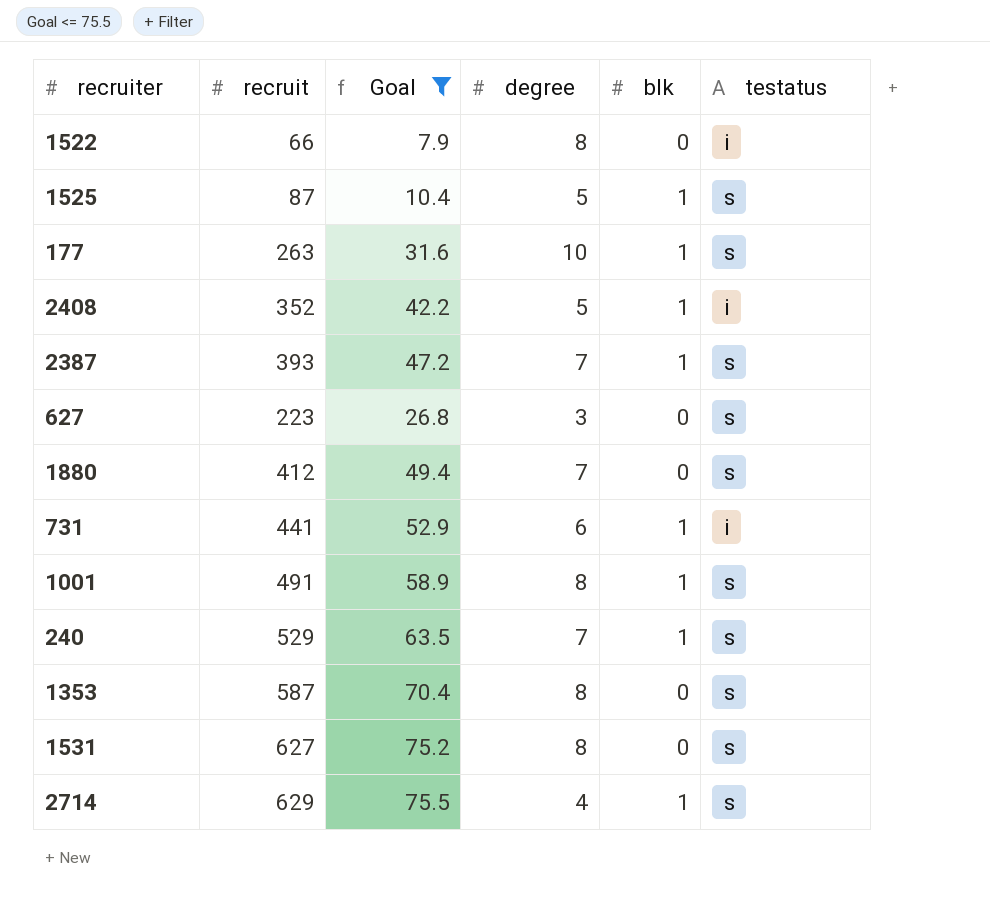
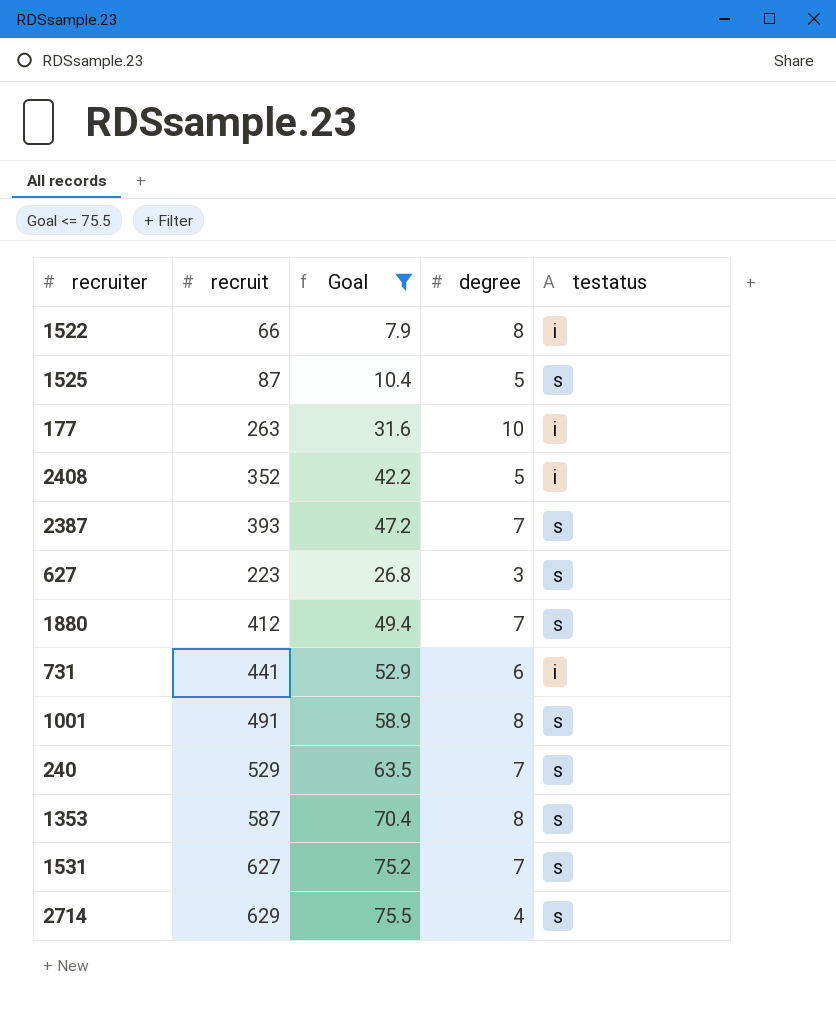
column blk | position: 5 -> none
177 | testatus: s -> i
1531 | degree: 8 -> 7

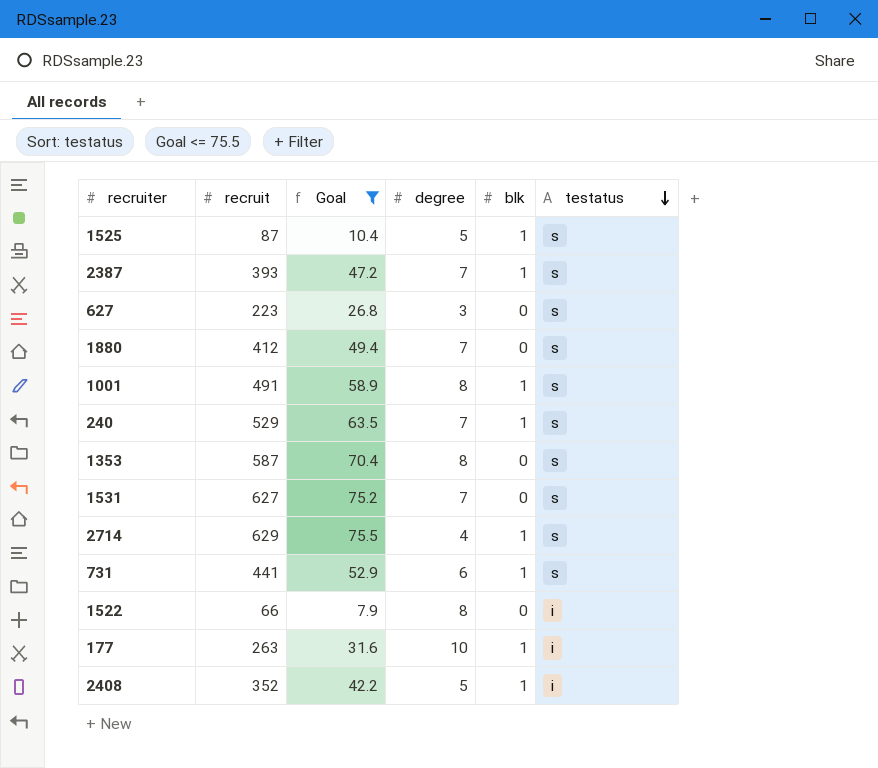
row order: none -> testatus descending
column blk | position: none -> 5
731 | testatus: i -> s

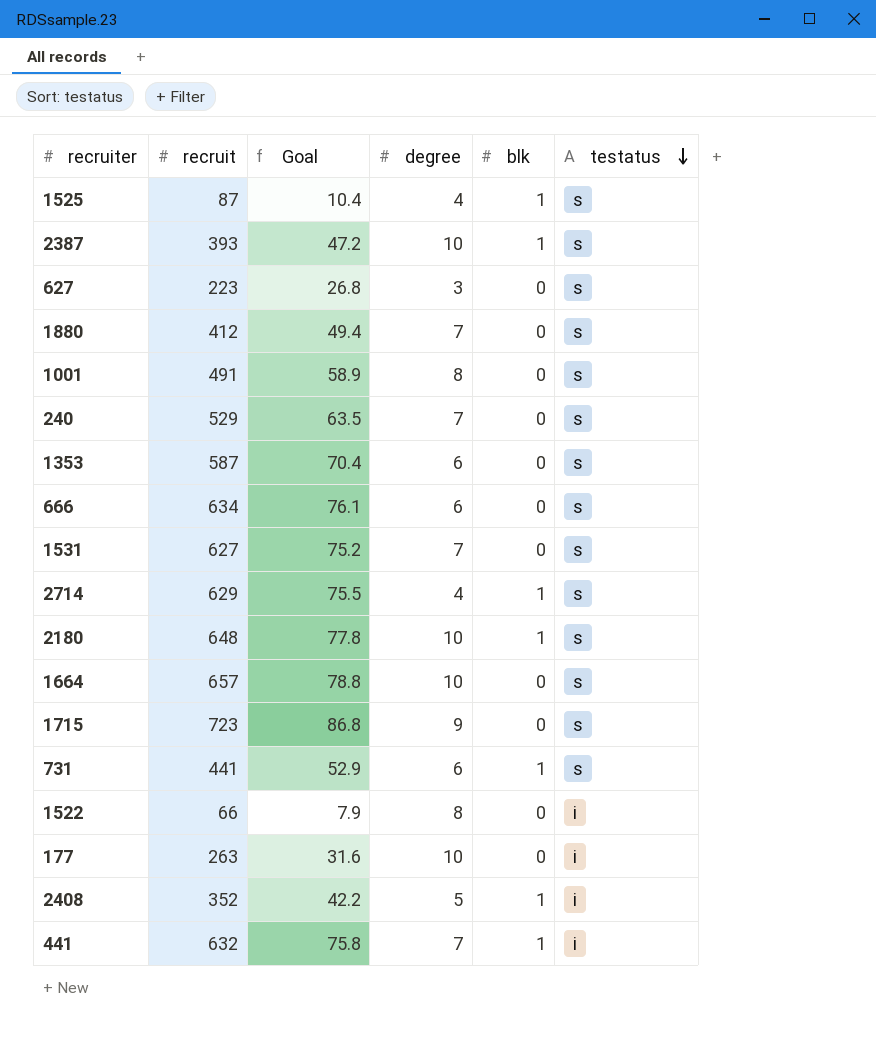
filter: Goal <= 75.5 -> none
1525 | degree: 5 -> 4
2387 | degree: 7 -> 10
1001 | blk: 1 -> 0
240 | blk: 1 -> 0
1353 | degree: 8 -> 6
177 | blk: 1 -> 0

